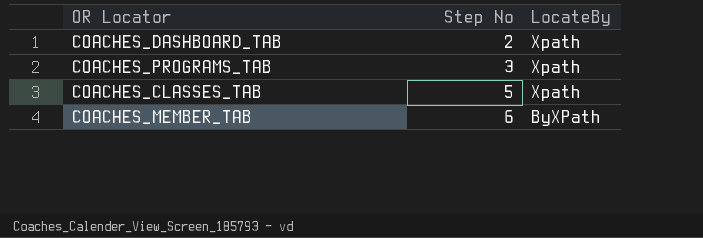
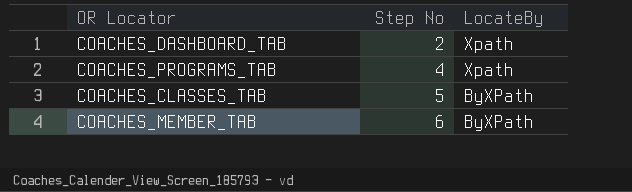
COACHES_PROGRAMS_TAB | Step No: 3 -> 4
COACHES_CLASSES_TAB | LocateBy: Xpath -> ByXPath

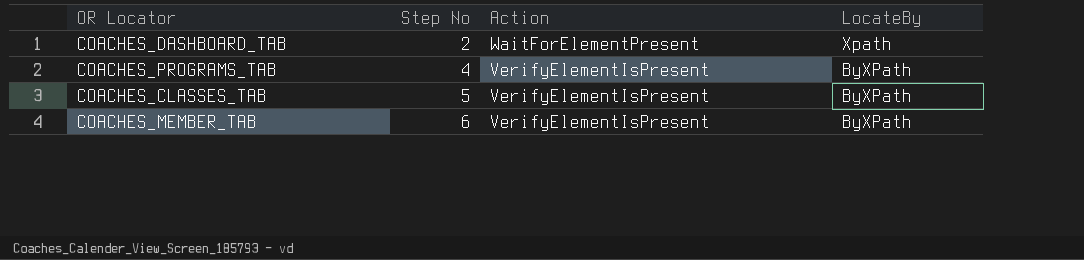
column Action | position: none -> 3
COACHES_PROGRAMS_TAB | LocateBy: Xpath -> ByXPath

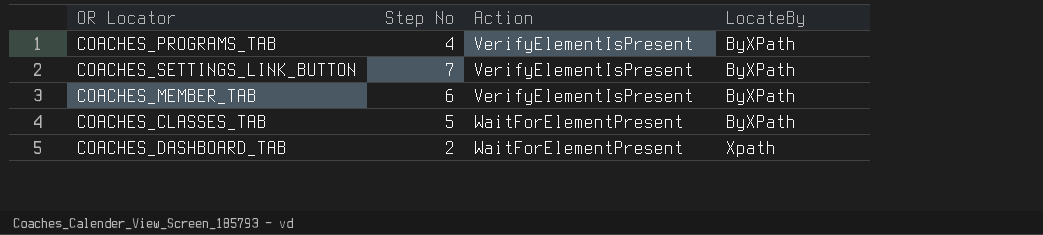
row order: Step No ascending -> Action ascending
row COACHES_SETTINGS_LINK_BUTTON: none -> 7 | VerifyElementIsPresent | ByXPath
COACHES_CLASSES_TAB | Action: VerifyElementIsPresent -> WaitForElementPresent

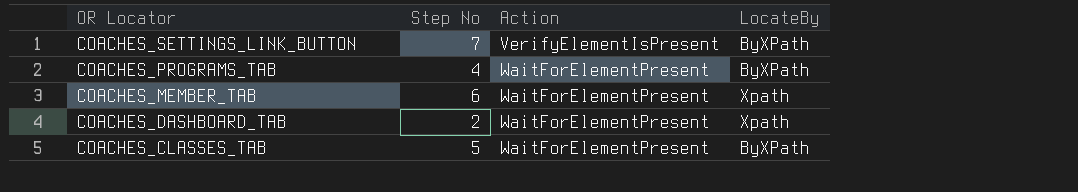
row order: Action ascending -> OR Locator descending
COACHES_PROGRAMS_TAB | Action: VerifyElementIsPresent -> WaitForElementPresent
COACHES_MEMBER_TAB | Action: VerifyElementIsPresent -> WaitForElementPresent
COACHES_MEMBER_TAB | LocateBy: ByXPath -> Xpath

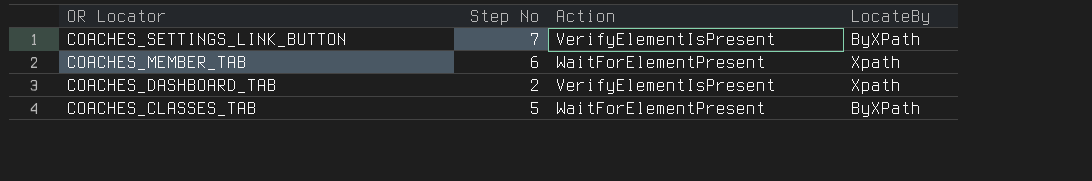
row COACHES_PROGRAMS_TAB: 4 | WaitForElementPresent | ByXPath -> none
COACHES_DASHBOARD_TAB | Action: WaitForElementPresent -> VerifyElementIsPresent

